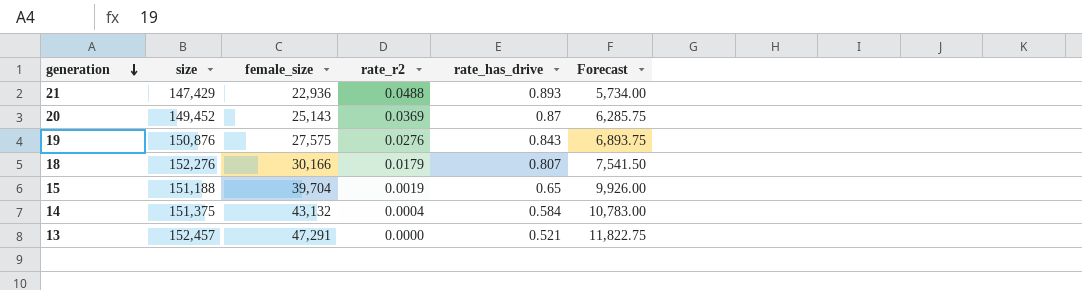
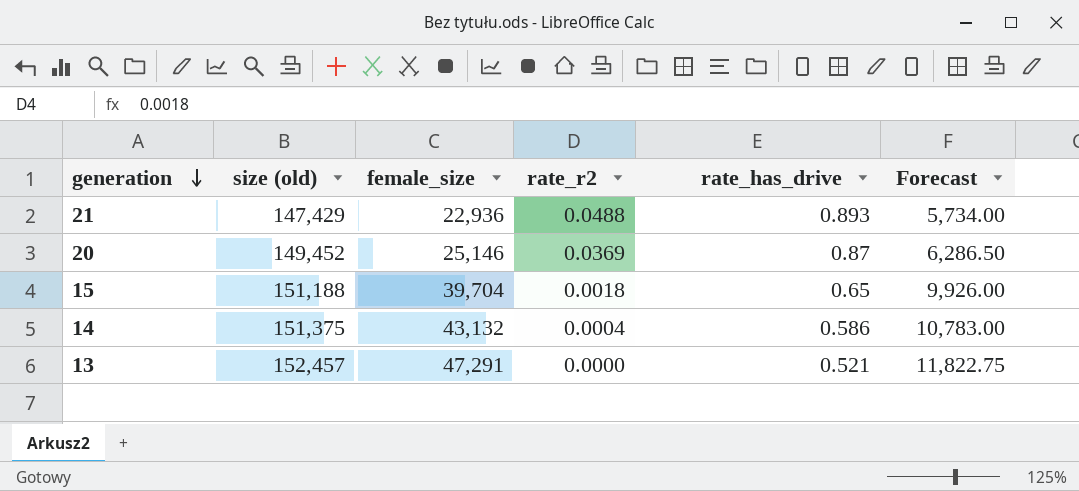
column name: size -> size (old)
row 19: 150,876 | 27,575 | 0.0276 | 0.843 | 6,893.75 -> none
row 18: 152,276 | 30,166 | 0.0179 | 0.807 | 7,541.50 -> none
20 | female_size: 25,143 -> 25,146
20 | Forecast: 6,285.75 -> 6,286.50
15 | rate_r2: 0.0019 -> 0.0018
14 | rate_has_drive: 0.584 -> 0.586

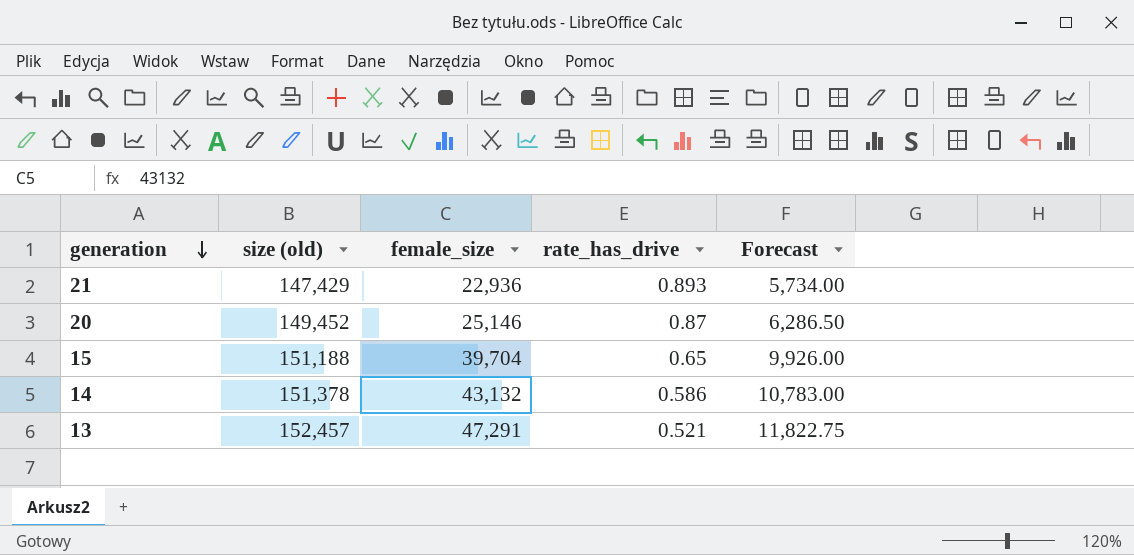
column rate_r2 | position: 4 -> none
14 | size (old): 151,375 -> 151,378

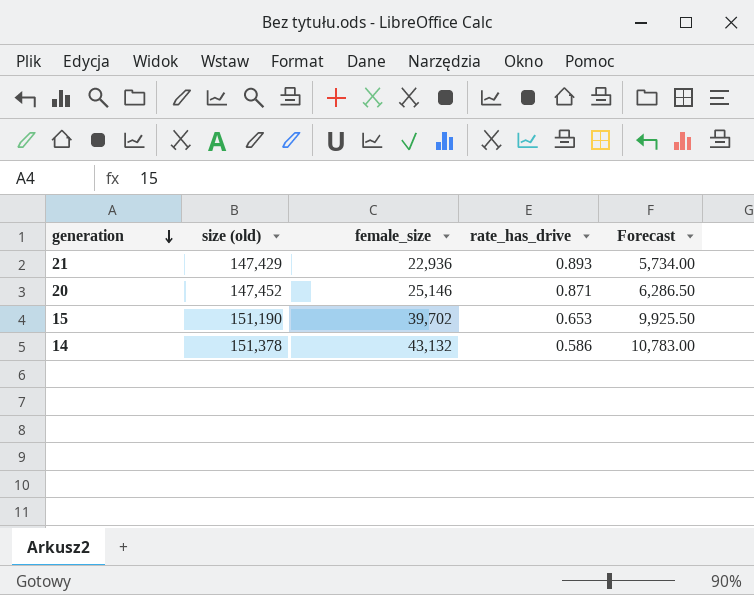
row 13: 152,457 | 47,291 | 0.521 | 11,822.75 -> none
20 | size (old): 149,452 -> 147,452
20 | rate_has_drive: 0.87 -> 0.871
15 | size (old): 151,188 -> 151,190
15 | female_size: 39,704 -> 39,702
15 | rate_has_drive: 0.65 -> 0.653
15 | Forecast: 9,926.00 -> 9,925.50

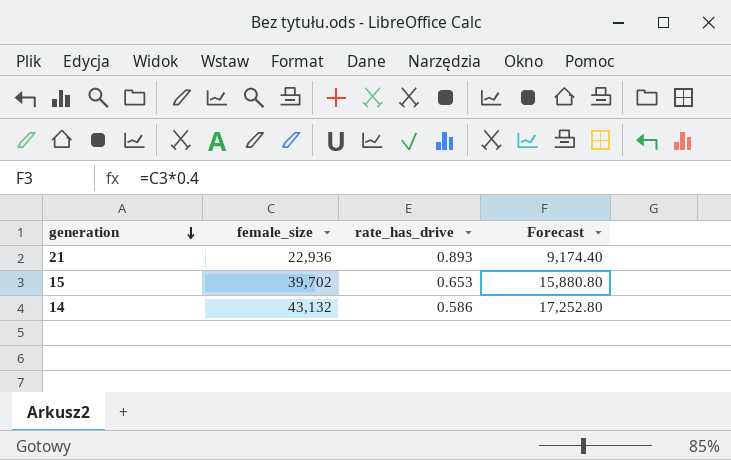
column size (old) | position: 2 -> none
column Forecast | formula: [female_size] * 0.25 -> [female_size] * 0.4
row 20: 147,452 | 25,146 | 0.871 | 6,286.50 -> none

